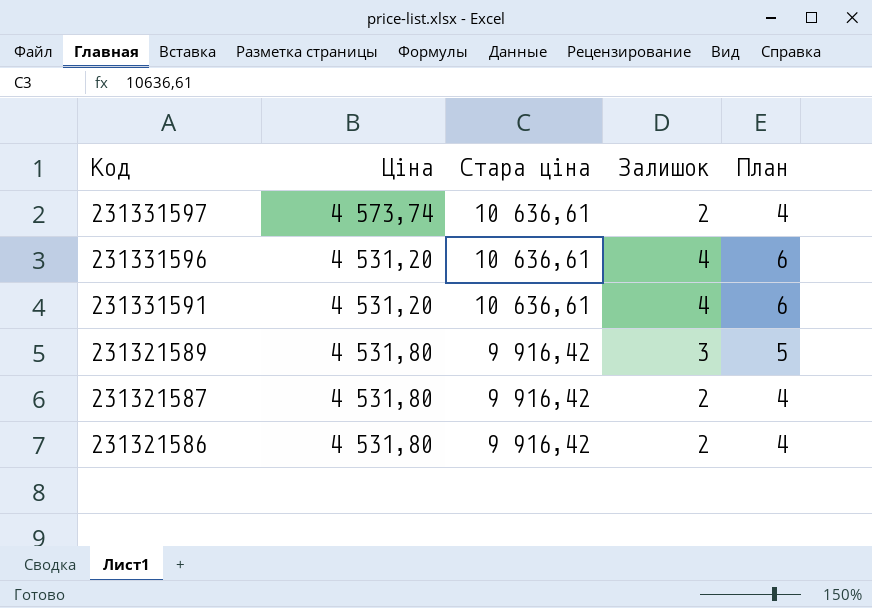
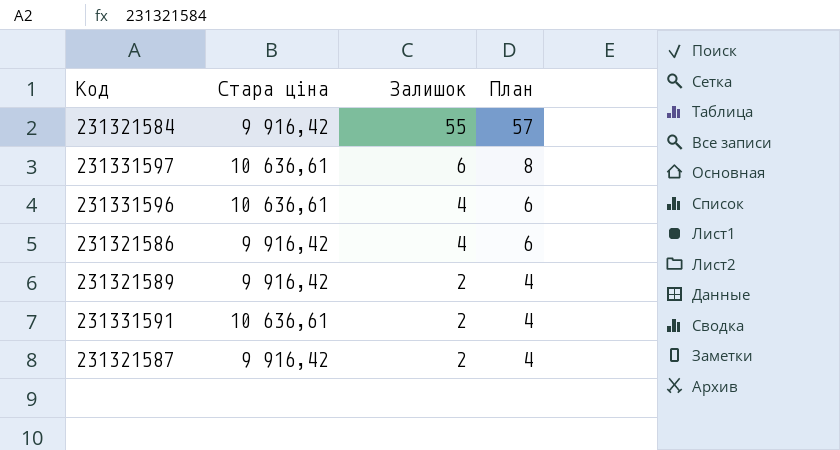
row order: Код descending -> Залишок descending
column Ціна | position: 2 -> none
row 231321584: none -> 9 916,42 | 55 | 57
231331597 | Залишок: 2 -> 6
231331597 | План: 4 -> 8
231321586 | Залишок: 2 -> 4
231321586 | План: 4 -> 6
231321589 | Залишок: 3 -> 2
231321589 | План: 5 -> 4
231331591 | Залишок: 4 -> 2
231331591 | План: 6 -> 4

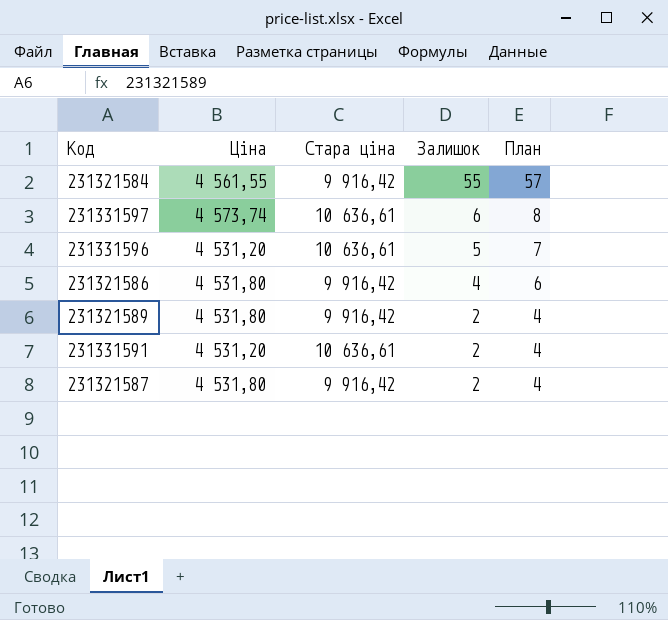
column Ціна | position: none -> 2
231331596 | Залишок: 4 -> 5
231331596 | План: 6 -> 7

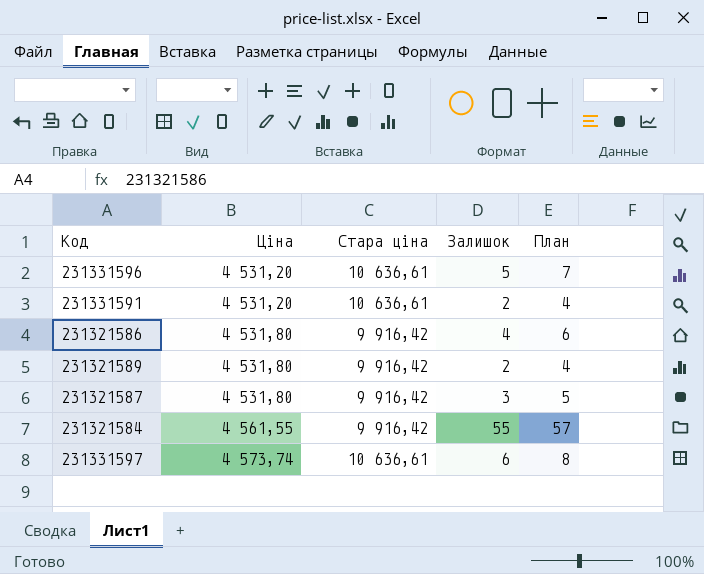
row order: Залишок descending -> Ціна ascending
231321587 | Залишок: 2 -> 3
231321587 | План: 4 -> 5

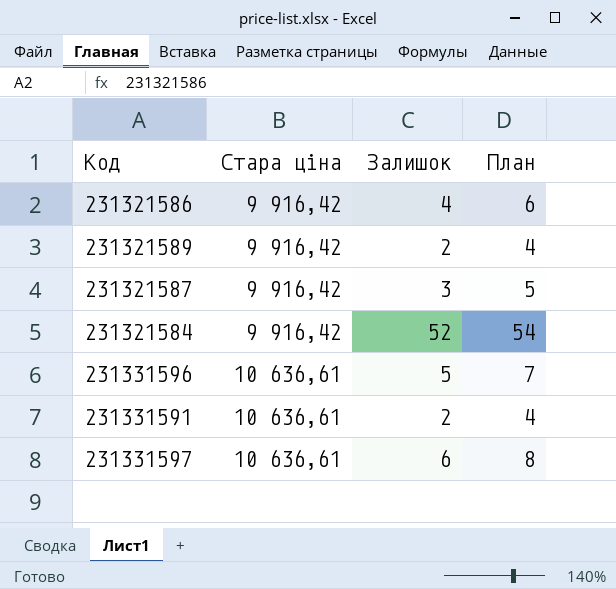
row order: Ціна ascending -> Стара ціна ascending
column Ціна | position: 2 -> none
231321584 | Залишок: 55 -> 52
231321584 | План: 57 -> 54

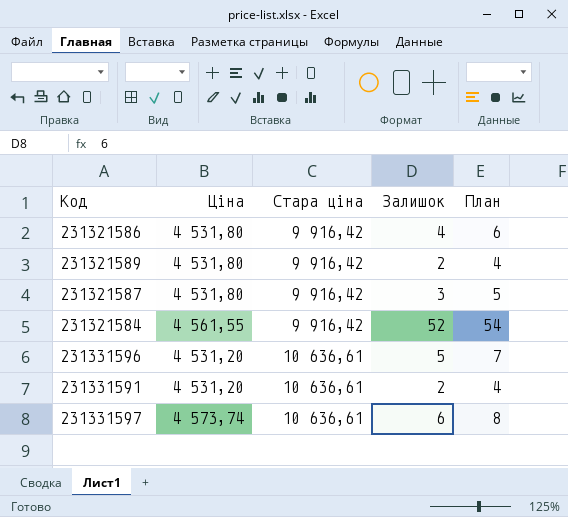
column Ціна | position: none -> 2

